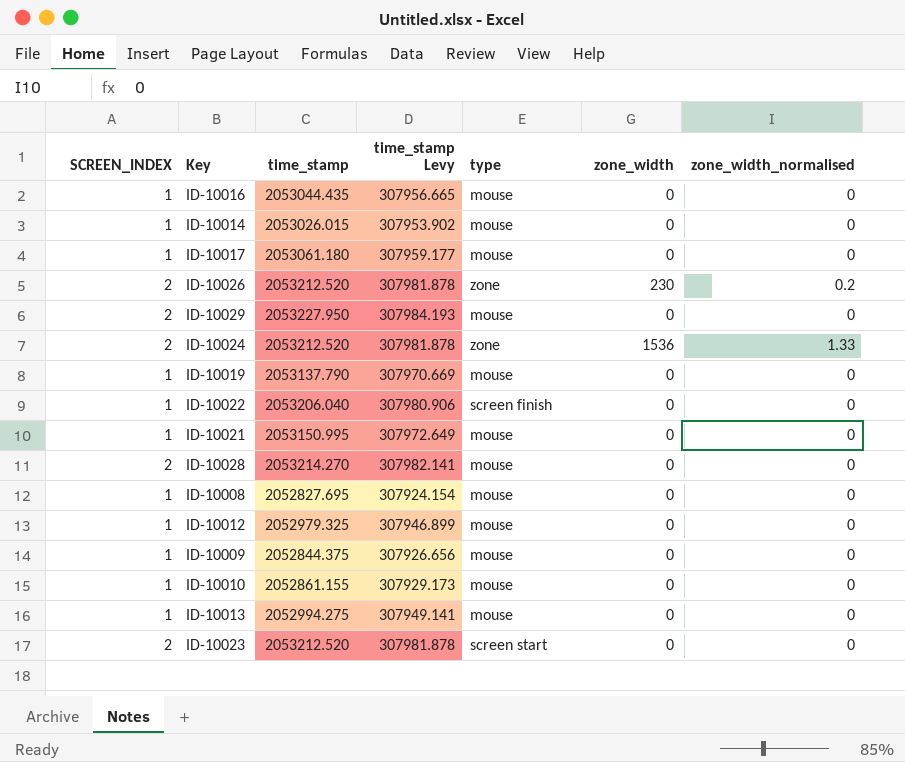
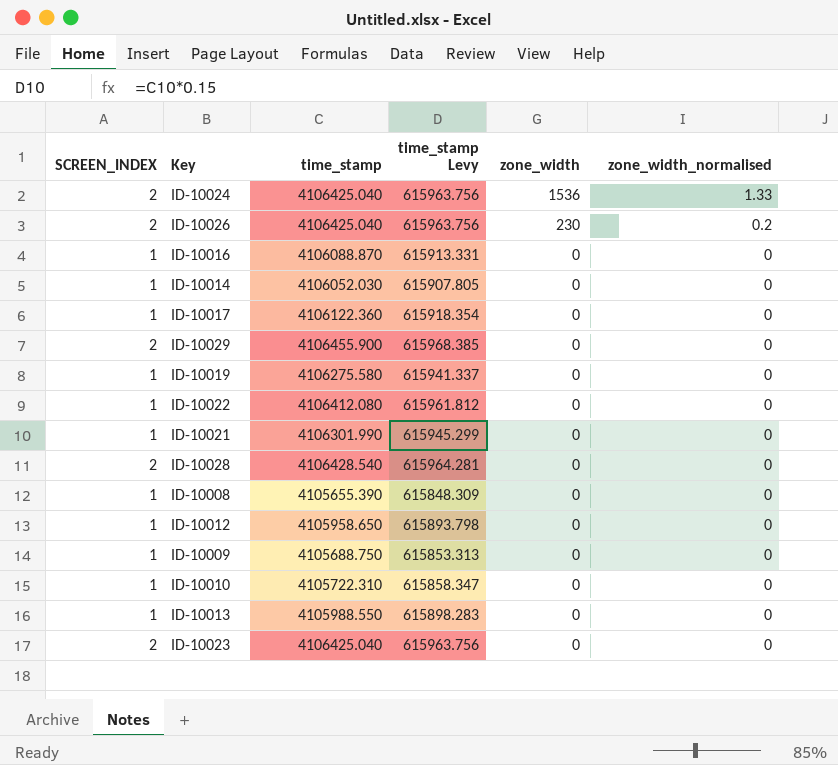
row order: none -> zone_width descending
column type | position: 5 -> none
ID-10024 | time_stamp: 2053212.520 -> 4106425.040
ID-10024 | time_stamp Levy: 307981.878 -> 615963.756
ID-10026 | time_stamp: 2053212.520 -> 4106425.040
ID-10026 | time_stamp Levy: 307981.878 -> 615963.756
ID-10016 | time_stamp: 2053044.435 -> 4106088.870
ID-10016 | time_stamp Levy: 307956.665 -> 615913.331
ID-10014 | time_stamp: 2053026.015 -> 4106052.030
ID-10014 | time_stamp Levy: 307953.902 -> 615907.805
ID-10017 | time_stamp: 2053061.180 -> 4106122.360
ID-10017 | time_stamp Levy: 307959.177 -> 615918.354
ID-10029 | time_stamp: 2053227.950 -> 4106455.900
ID-10029 | time_stamp Levy: 307984.193 -> 615968.385
ID-10019 | time_stamp: 2053137.790 -> 4106275.580
ID-10019 | time_stamp Levy: 307970.669 -> 615941.337
ID-10022 | time_stamp: 2053206.040 -> 4106412.080
ID-10022 | time_stamp Levy: 307980.906 -> 615961.812
ID-10021 | time_stamp: 2053150.995 -> 4106301.990
ID-10021 | time_stamp Levy: 307972.649 -> 615945.299
ID-10028 | time_stamp: 2053214.270 -> 4106428.540
ID-10028 | time_stamp Levy: 307982.141 -> 615964.281
ID-10008 | time_stamp: 2052827.695 -> 4105655.390
ID-10008 | time_stamp Levy: 307924.154 -> 615848.309
ID-10012 | time_stamp: 2052979.325 -> 4105958.650
ID-10012 | time_stamp Levy: 307946.899 -> 615893.798
ID-10009 | time_stamp: 2052844.375 -> 4105688.750
ID-10009 | time_stamp Levy: 307926.656 -> 615853.313
ID-10010 | time_stamp: 2052861.155 -> 4105722.310
ID-10010 | time_stamp Levy: 307929.173 -> 615858.347
ID-10013 | time_stamp: 2052994.275 -> 4105988.550
ID-10013 | time_stamp Levy: 307949.141 -> 615898.283
ID-10023 | time_stamp: 2053212.520 -> 4106425.040
ID-10023 | time_stamp Levy: 307981.878 -> 615963.756

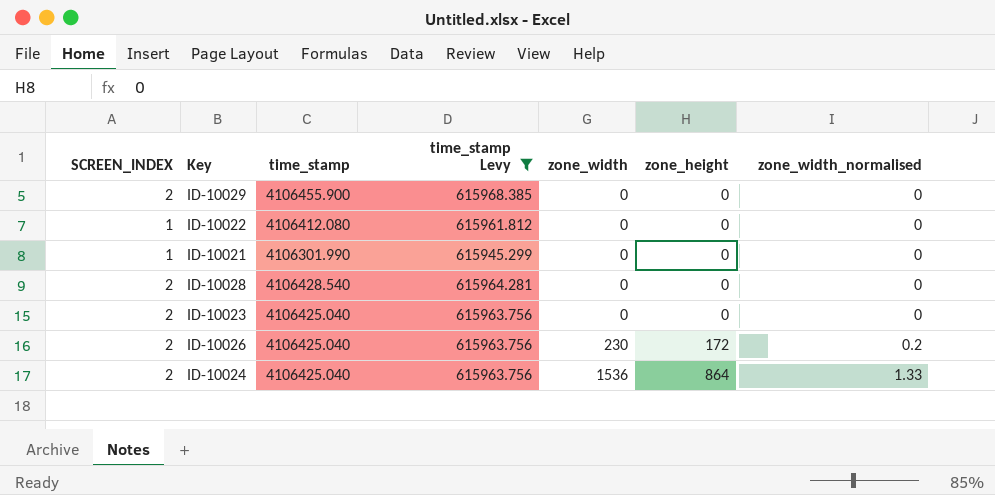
filter: none -> time_stamp Levy >= 615945.299
row order: zone_width descending -> zone_width ascending
column zone_height | position: none -> 6

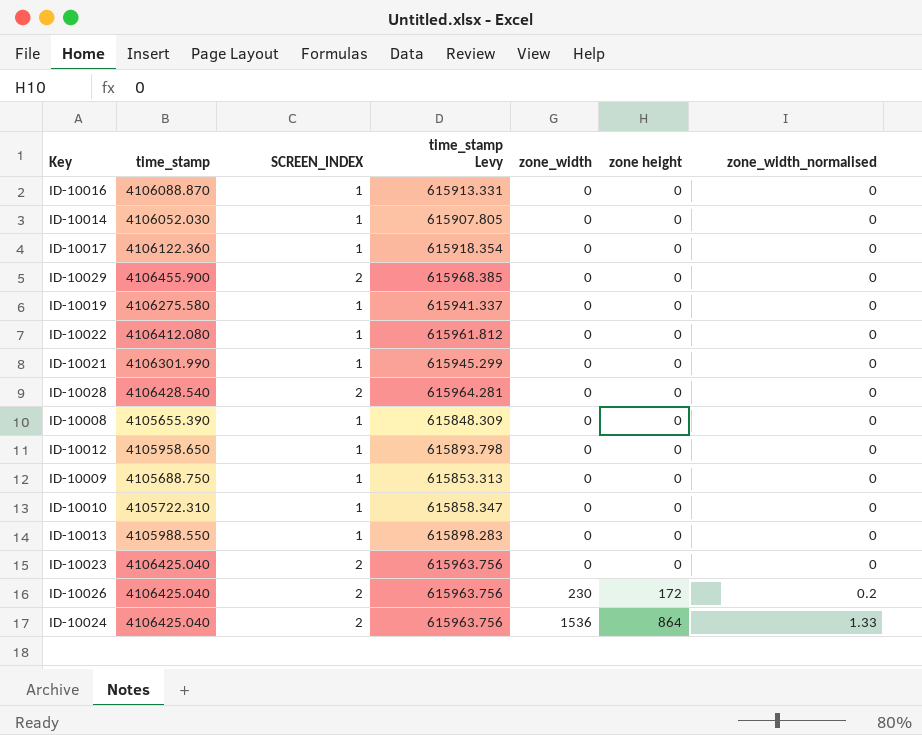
filter: time_stamp Levy >= 615945.299 -> none
column SCREEN_INDEX | position: 1 -> 3
column name: zone_height -> zone height

